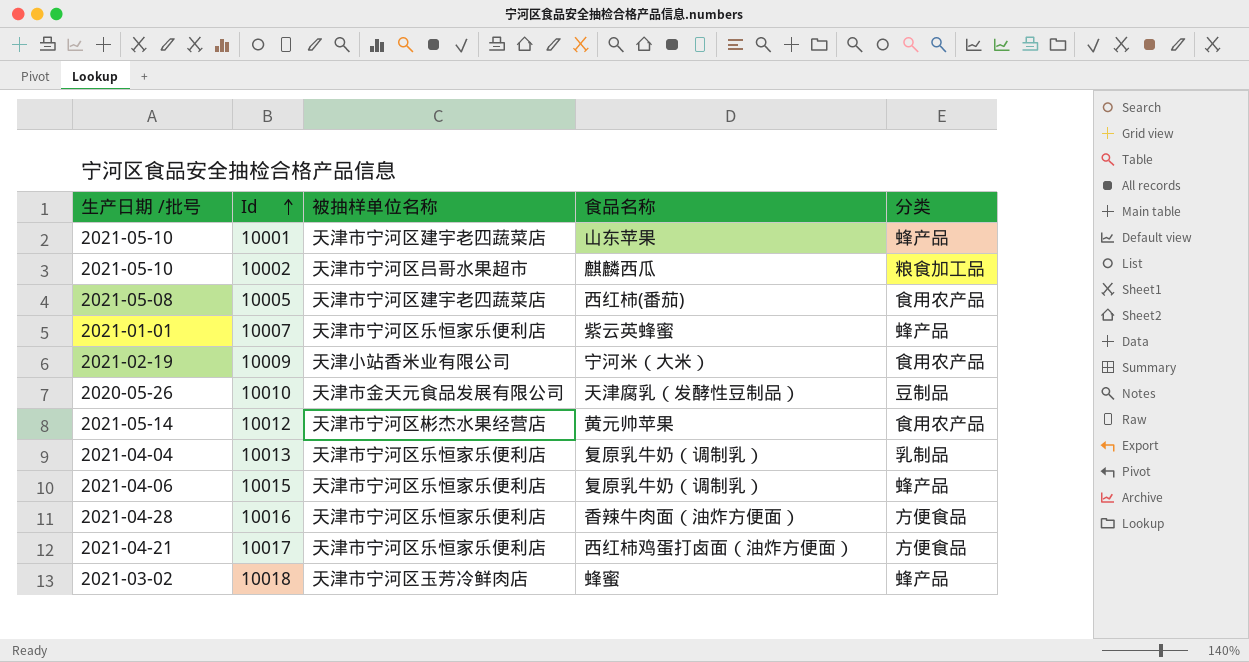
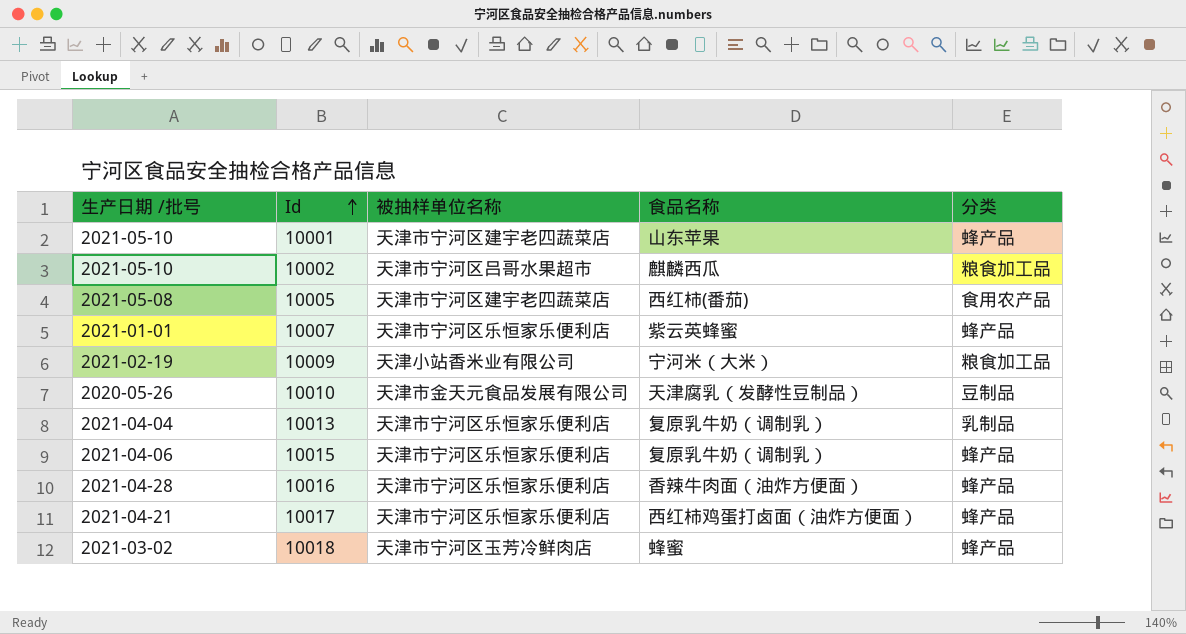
row 10012: 2021-05-14 | 天津市宁河区彬杰水果经营店 | 黄元帅苹果 | 食用农产品 -> none
10009 | 分类: 食用农产品 -> 粮食加工品
10016 | 分类: 方便食品 -> 蜂产品
10017 | 分类: 方便食品 -> 蜂产品

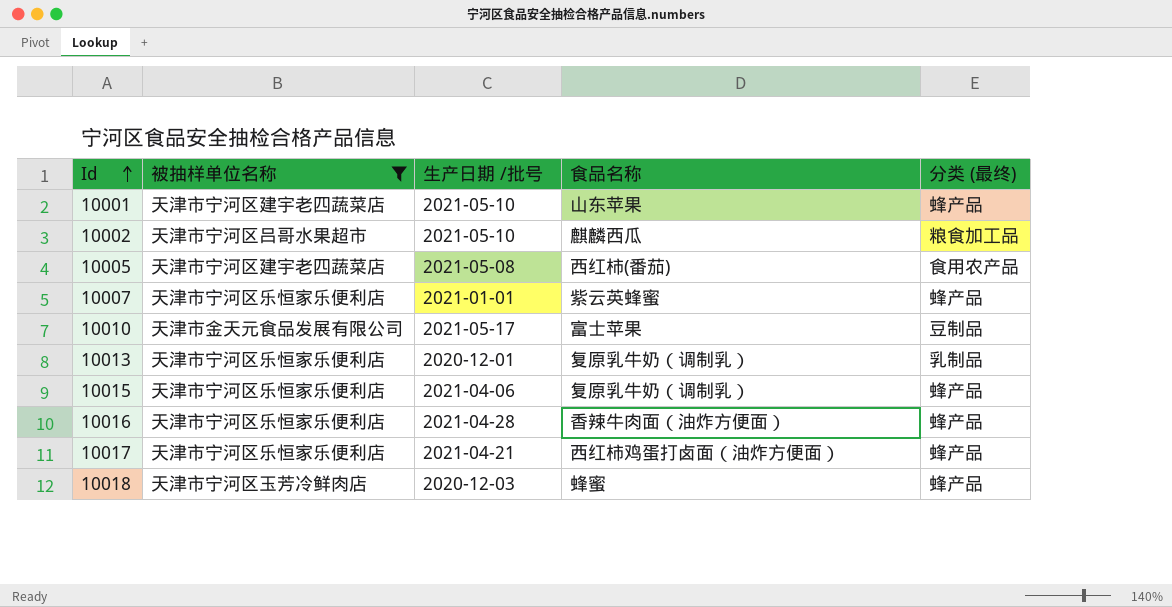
filter: none -> 被抽样单位名称 != 天津小站香米业有限公司
column 生产日期 /批号 | position: 1 -> 3
column name: 分类 -> 分类 (最终)
10010 | 生产日期 /批号: 2020-05-26 -> 2021-05-17
10010 | 食品名称: 天津腐乳（发酵性豆制品） -> 富士苹果
10013 | 生产日期 /批号: 2021-04-04 -> 2020-12-01
10018 | 生产日期 /批号: 2021-03-02 -> 2020-12-03

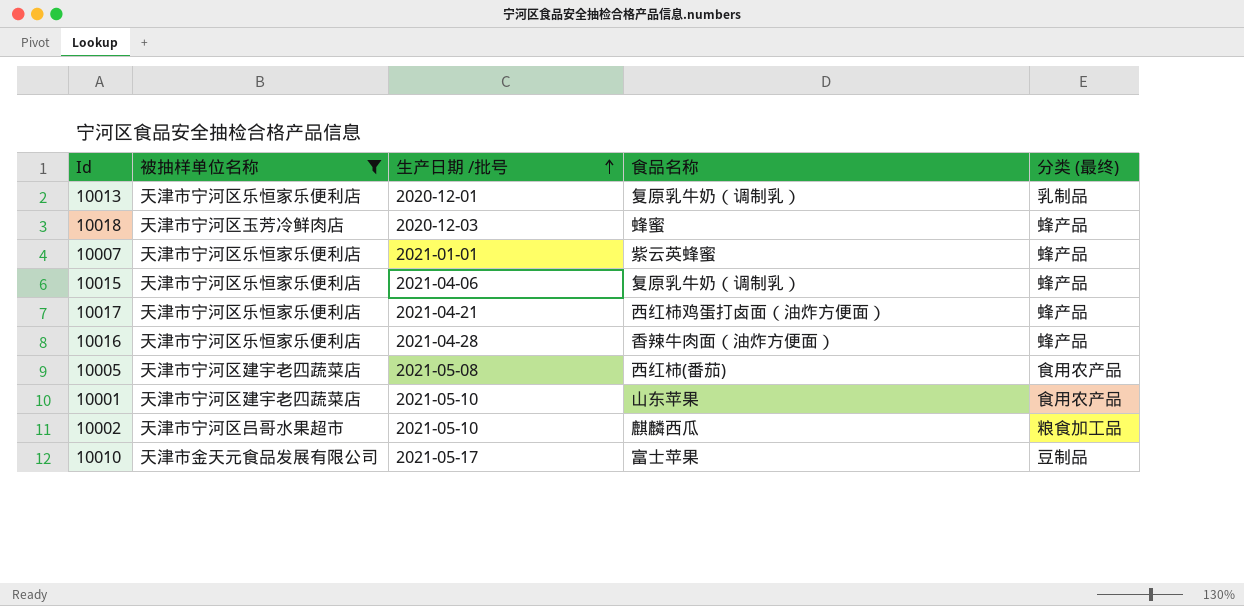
row order: Id ascending -> 生产日期 /批号 ascending
10001 | 分类 (最终): 蜂产品 -> 食用农产品

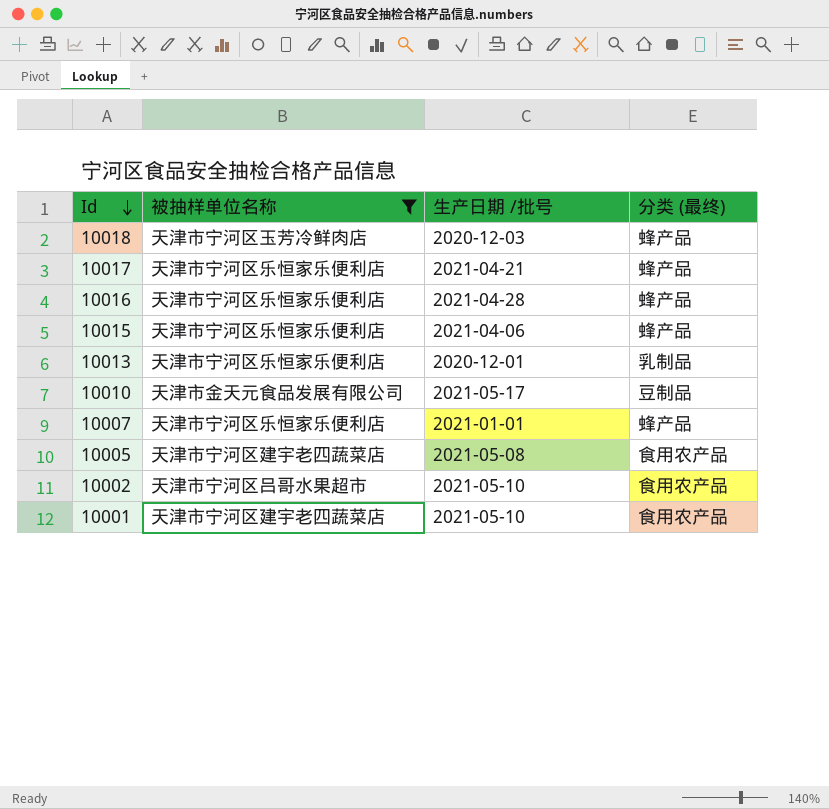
row order: 生产日期 /批号 ascending -> Id descending
column 食品名称 | position: 4 -> none
10002 | 分类 (最终): 粮食加工品 -> 食用农产品

